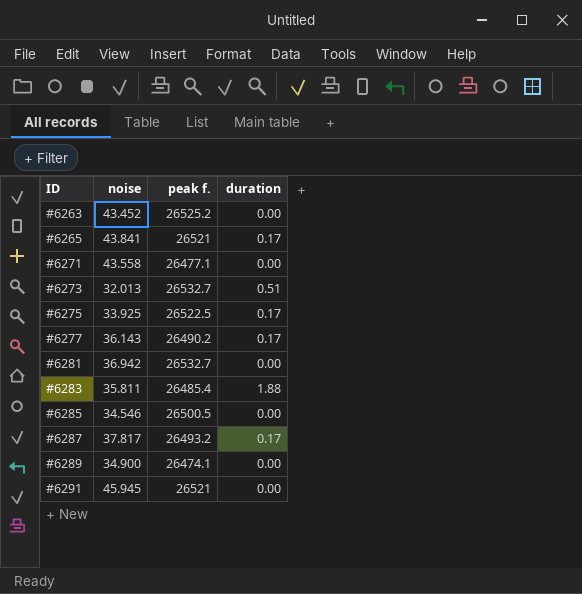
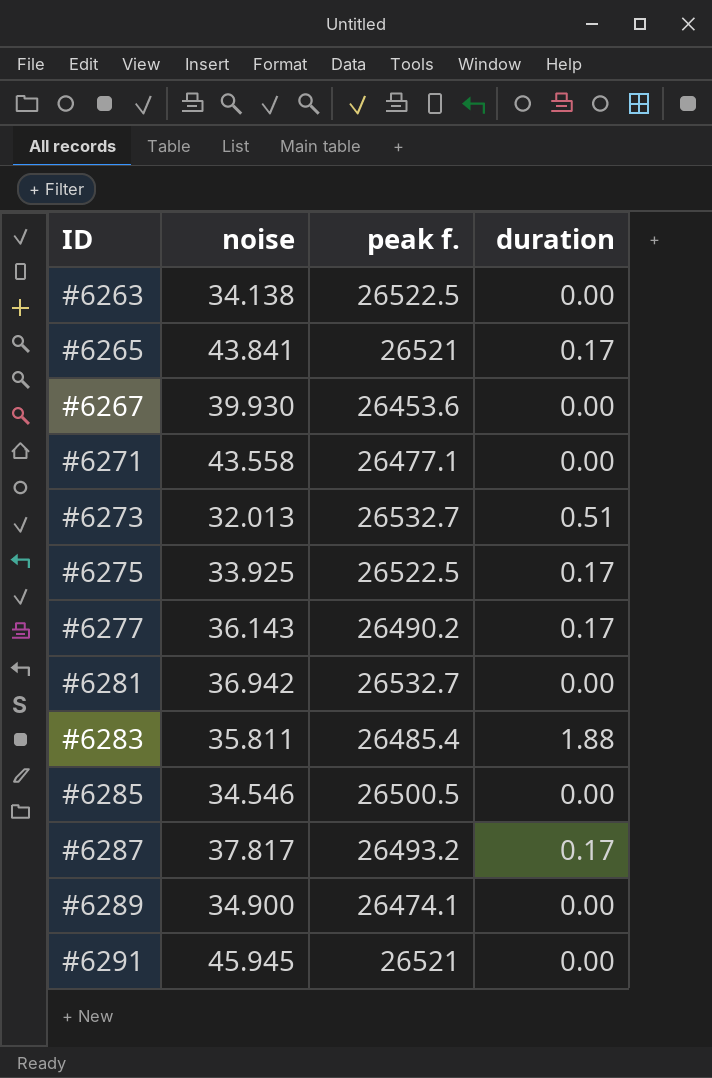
#6263 | noise: 43.452 -> 34.138
#6263 | peak f.: 26525.2 -> 26522.5
row #6267: none -> 39.930 | 26453.6 | 0.00

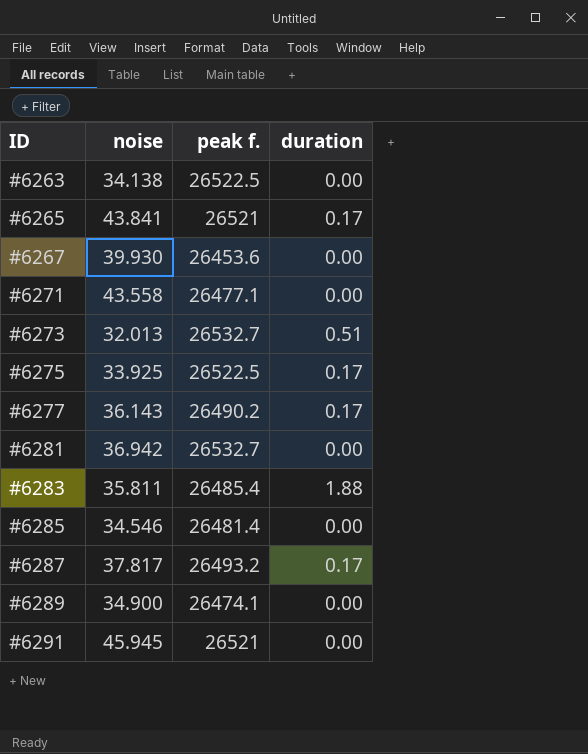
#6285 | peak f.: 26500.5 -> 26481.4

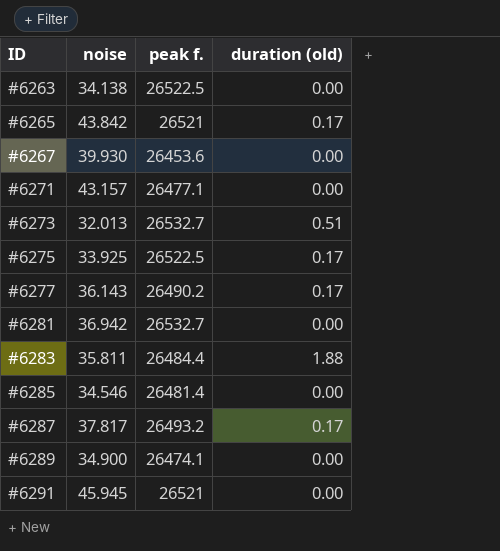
column name: duration -> duration (old)
#6265 | noise: 43.841 -> 43.842
#6271 | noise: 43.558 -> 43.157
#6283 | peak f.: 26485.4 -> 26484.4

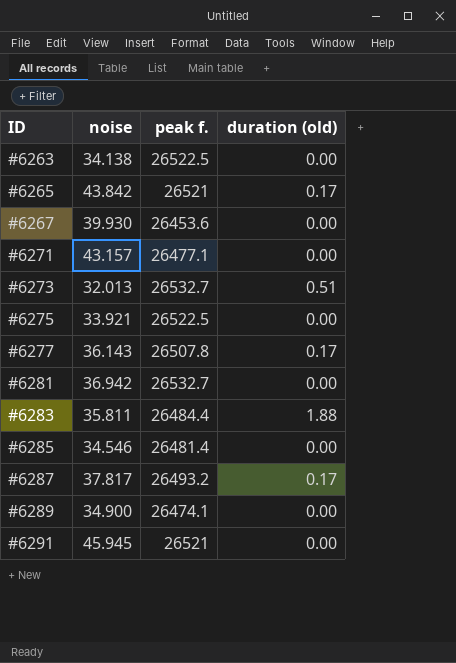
#6275 | noise: 33.925 -> 33.921
#6275 | duration (old): 0.17 -> 0.00
#6277 | peak f.: 26490.2 -> 26507.8

